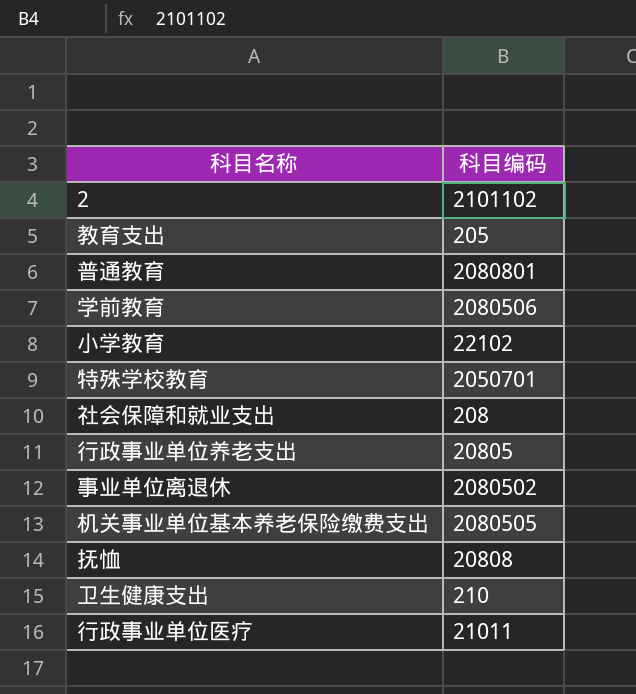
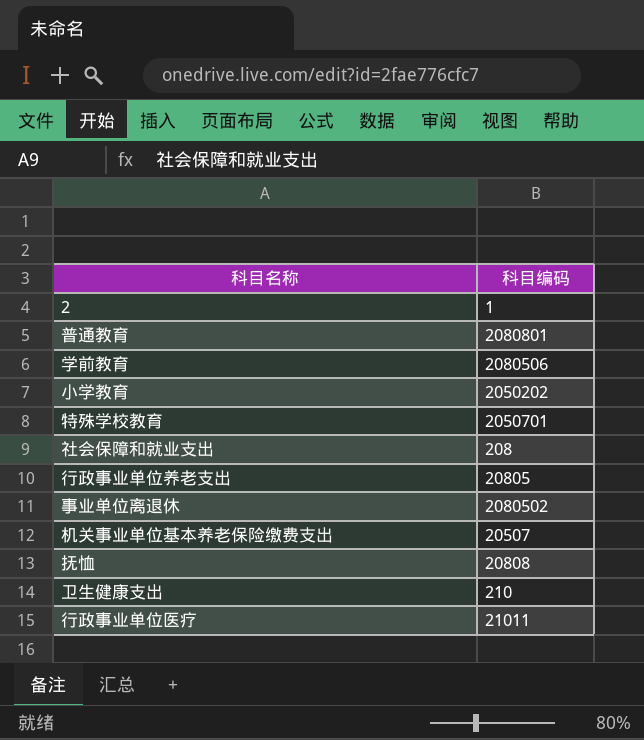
row 教育支出: 205 -> none
2 | 科目编码: 2101102 -> 1
小学教育 | 科目编码: 22102 -> 2050202
机关事业单位基本养老保险缴费支出 | 科目编码: 2080505 -> 20507

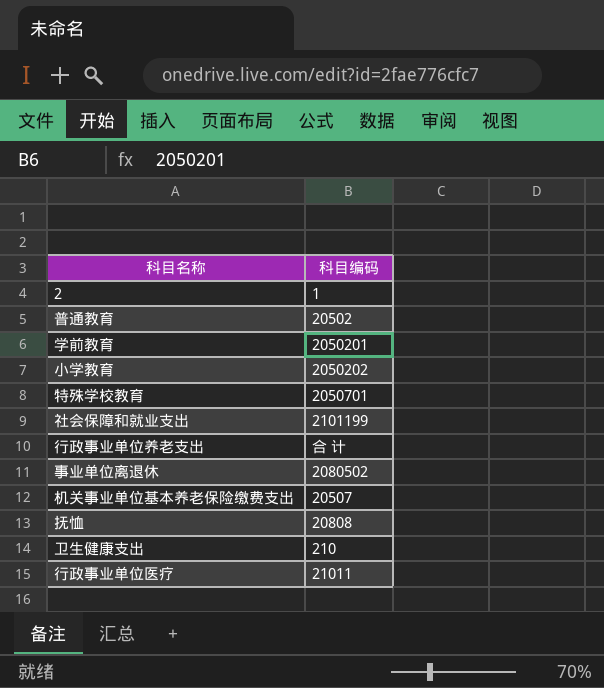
普通教育 | 科目编码: 2080801 -> 20502
学前教育 | 科目编码: 2080506 -> 2050201
社会保障和就业支出 | 科目编码: 208 -> 2101199
行政事业单位养老支出 | 科目编码: 20805 -> 合 计

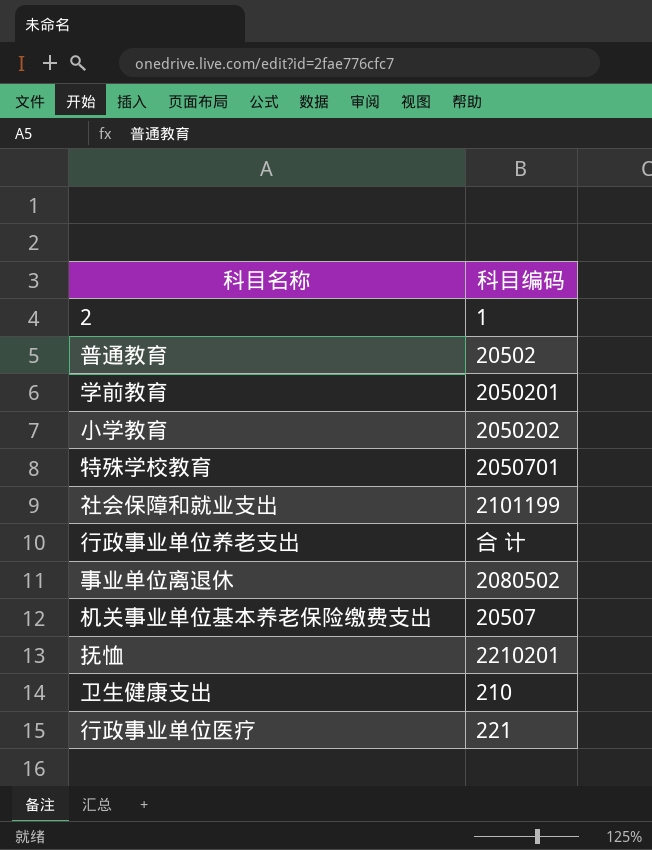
抚恤 | 科目编码: 20808 -> 2210201
行政事业单位医疗 | 科目编码: 21011 -> 221

